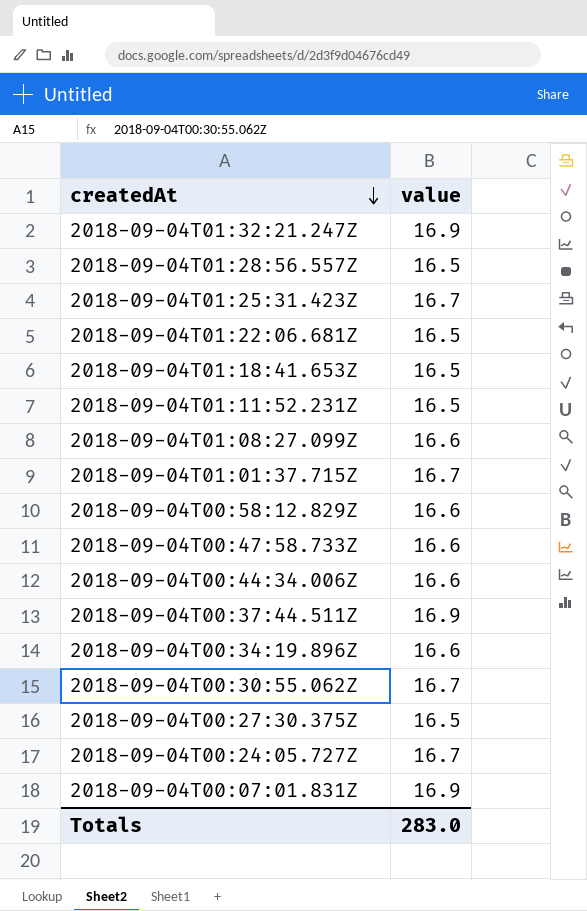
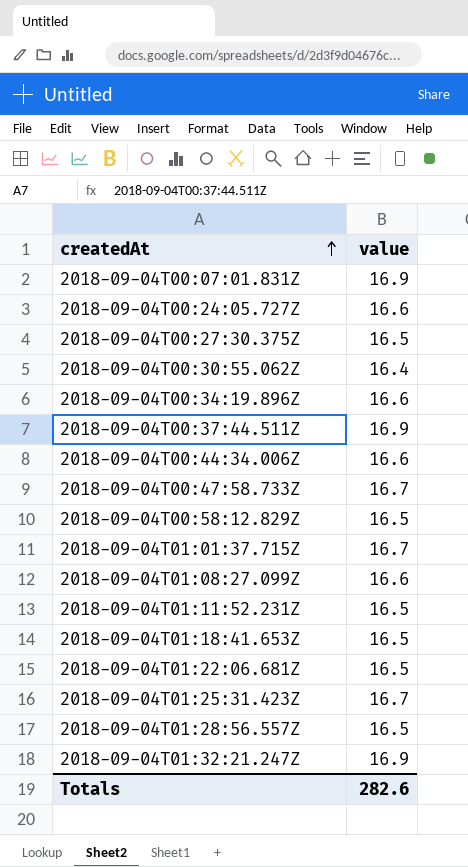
row order: createdAt descending -> createdAt ascending
2018-09-04T00:24:05.727Z | value: 16.7 -> 16.6
2018-09-04T00:30:55.062Z | value: 16.7 -> 16.4
2018-09-04T00:47:58.733Z | value: 16.6 -> 16.7
2018-09-04T00:58:12.829Z | value: 16.6 -> 16.5
Totals | value: 283.0 -> 282.6

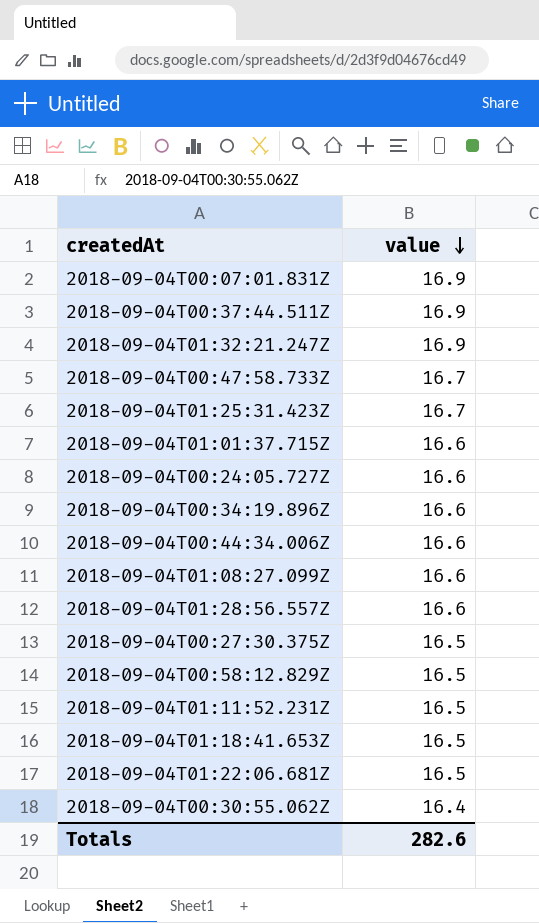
row order: createdAt ascending -> value descending
2018-09-04T01:01:37.715Z | value: 16.7 -> 16.6
2018-09-04T01:28:56.557Z | value: 16.5 -> 16.6

